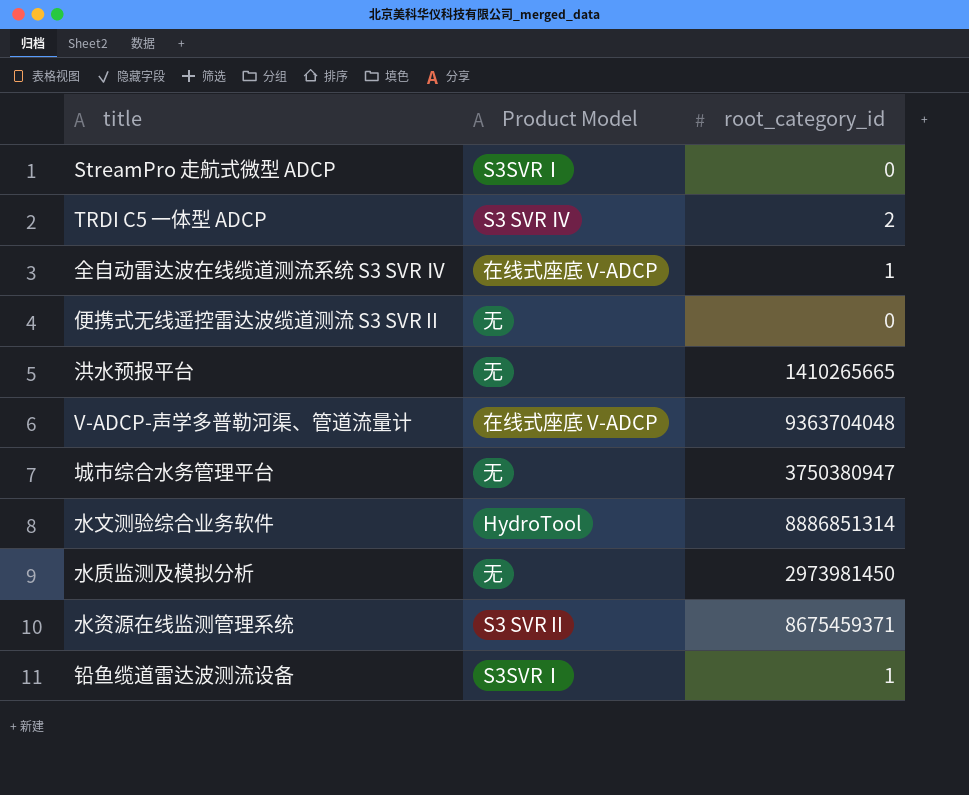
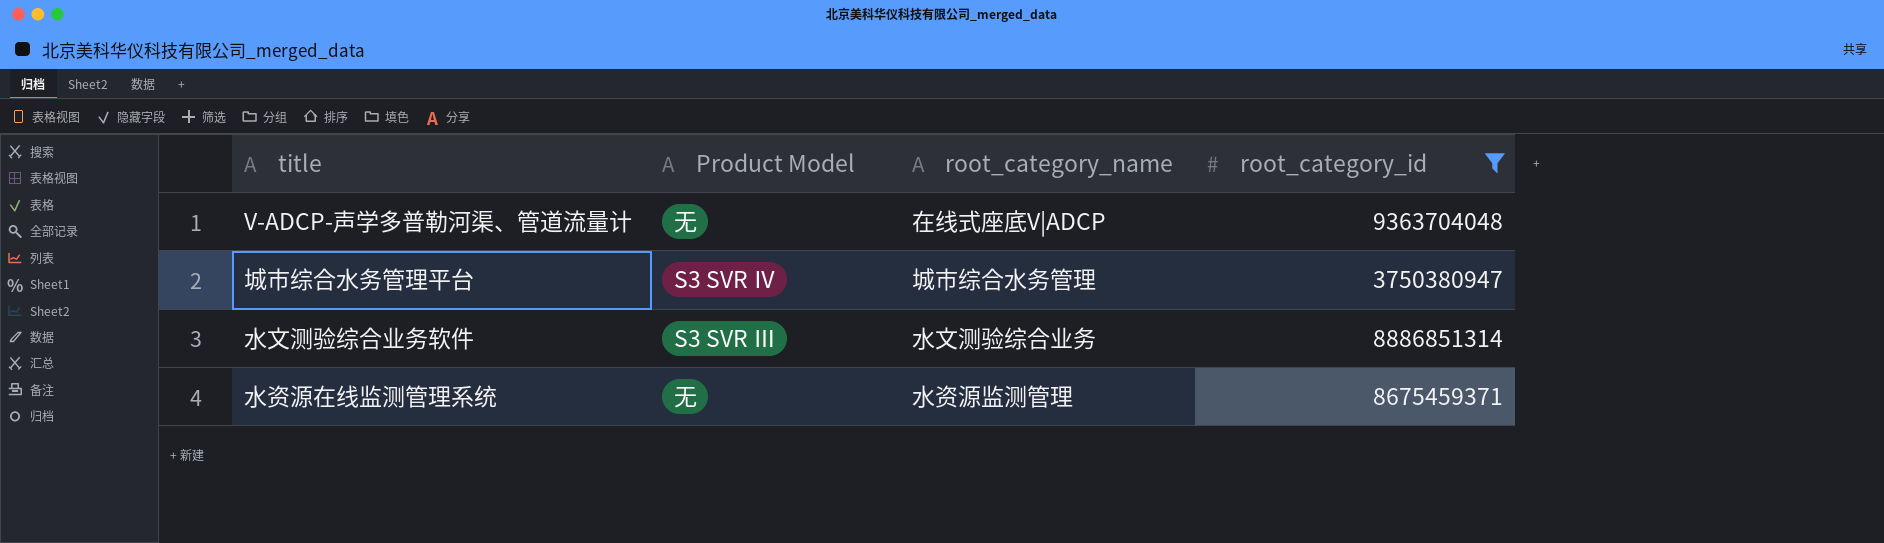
filter: none -> root_category_id >= 3750380947
column root_category_name | position: none -> 3
V-ADCP-声学多普勒河渠、管道流量计 | Product Model: 在线式座底 V-ADCP -> 无
城市综合水务管理平台 | Product Model: 无 -> S3 SVR Ⅳ
水文测验综合业务软件 | Product Model: HydroTool -> S3 SVR Ⅲ
水资源在线监测管理系统 | Product Model: S3 SVR II -> 无

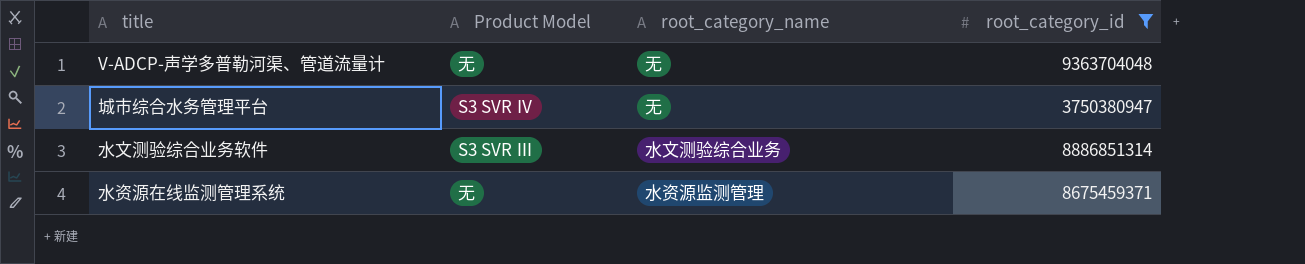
V-ADCP-声学多普勒河渠、管道流量计 | root_category_name: 在线式座底V|ADCP -> 无
城市综合水务管理平台 | root_category_name: 城市综合水务管理 -> 无

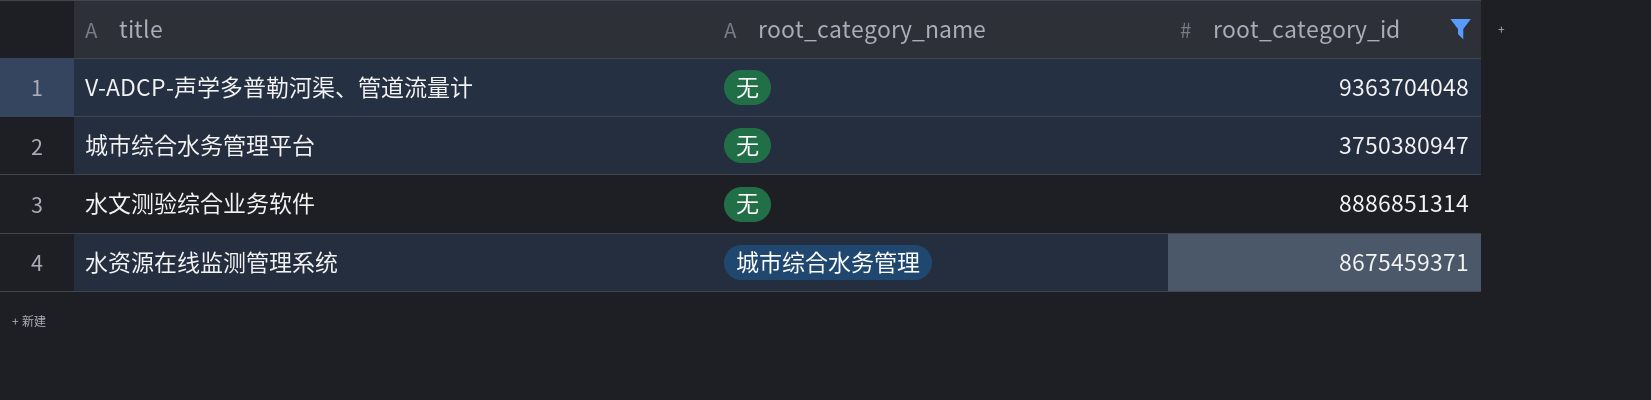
column Product Model | position: 2 -> none
水文测验综合业务软件 | root_category_name: 水文测验综合业务 -> 无
水资源在线监测管理系统 | root_category_name: 水资源监测管理 -> 城市综合水务管理

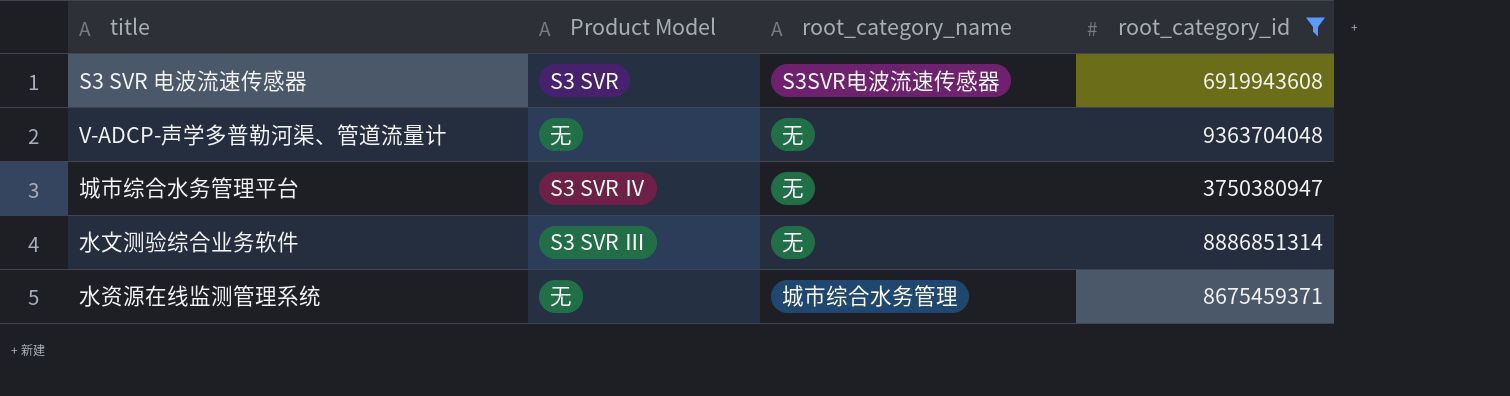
column Product Model | position: none -> 2
row S3 SVR 电波流速传感器: none -> S3 SVR | S3SVR电波流速传感器 | 6919943608

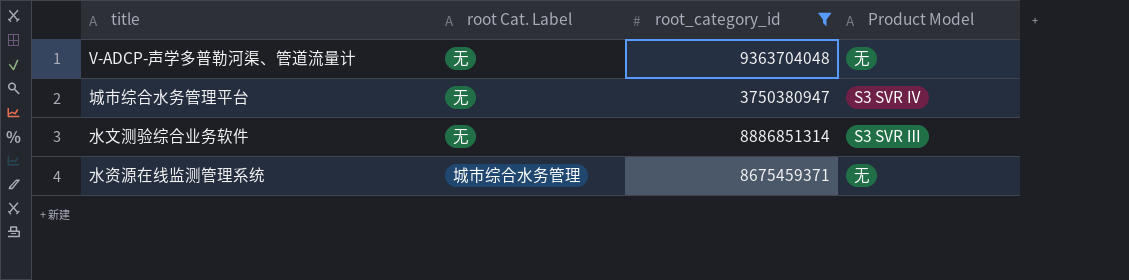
column name: root_category_name -> root Cat. Label
column Product Model | position: 2 -> 4
row S3 SVR 电波流速传感器: S3 SVR | S3SVR电波流速传感器 | 6919943608 -> none

